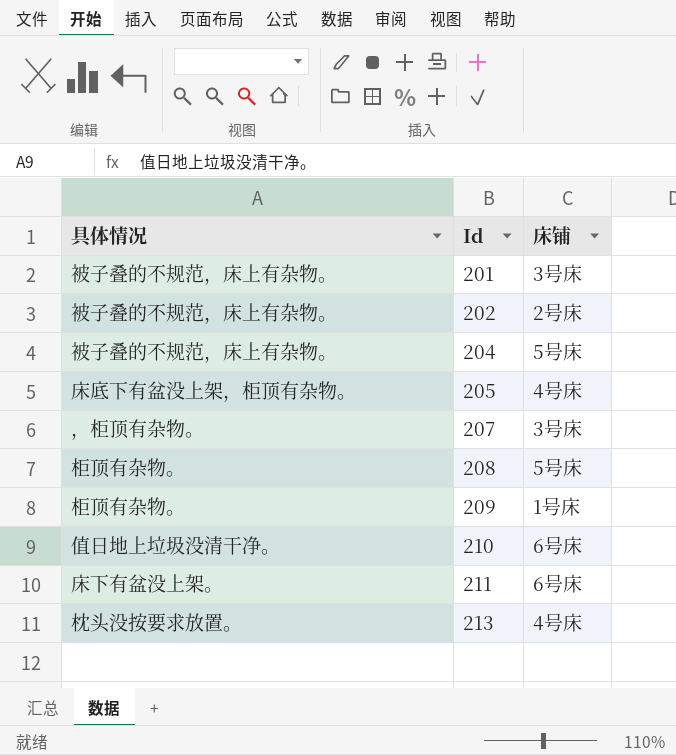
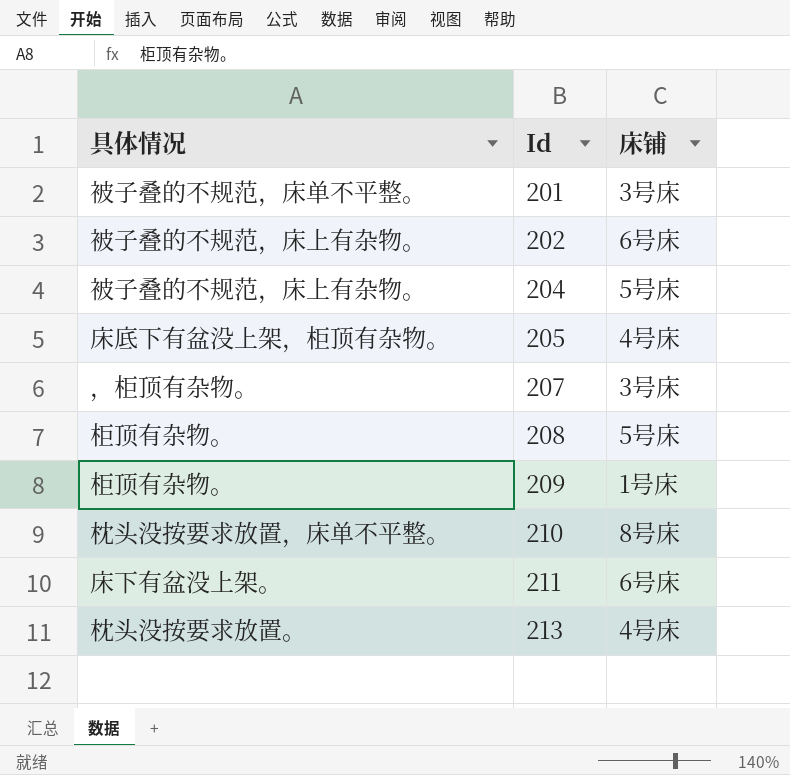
201 | 具体情况: 被子叠的不规范，床上有杂物。 -> 被子叠的不规范，床单不平整。
202 | 床铺: 2号床 -> 6号床
210 | 具体情况: 值日地上垃圾没清干净。 -> 枕头没按要求放置，床单不平整。
210 | 床铺: 6号床 -> 8号床

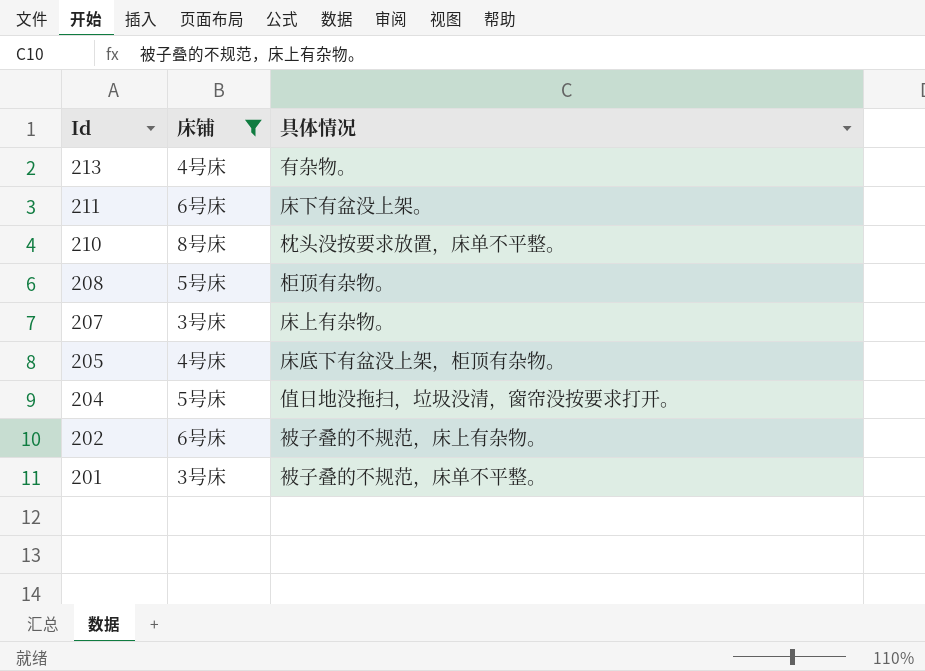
filter: none -> 床铺 != 1号床
row order: Id ascending -> Id descending
column 具体情况 | position: 1 -> 3
213 | 具体情况: 枕头没按要求放置。 -> 有杂物。
207 | 具体情况: ，柜顶有杂物。 -> 床上有杂物。
204 | 具体情况: 被子叠的不规范，床上有杂物。 -> 值日地没拖扫，垃圾没清，窗帘没按要求打开。

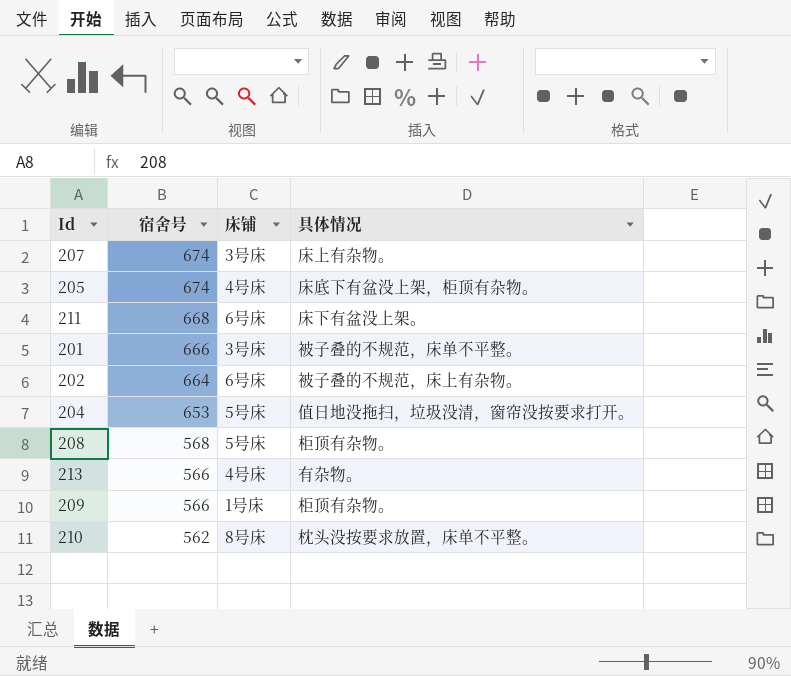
filter: 床铺 != 1号床 -> none
row order: Id descending -> 宿舍号 descending
column 宿舍号 | position: none -> 2

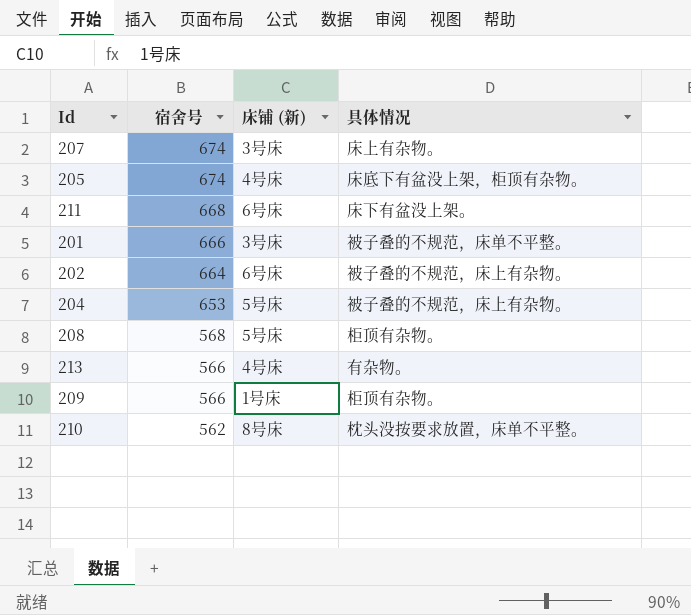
column name: 床铺 -> 床铺 (新)
204 | 具体情况: 值日地没拖扫，垃圾没清，窗帘没按要求打开。 -> 被子叠的不规范，床上有杂物。

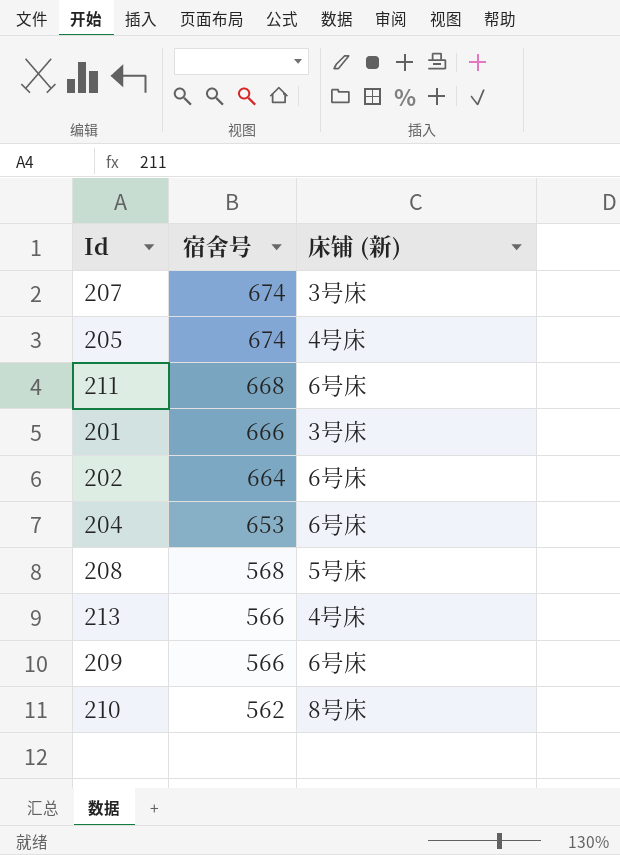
column 具体情况 | position: 4 -> none
204 | 床铺 (新): 5号床 -> 6号床
209 | 床铺 (新): 1号床 -> 6号床

